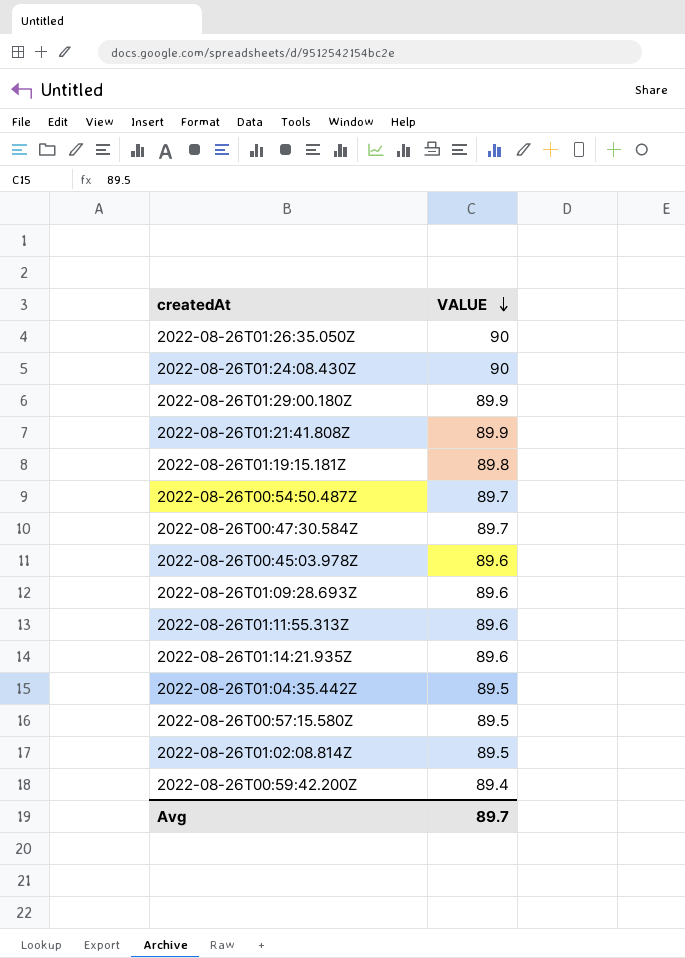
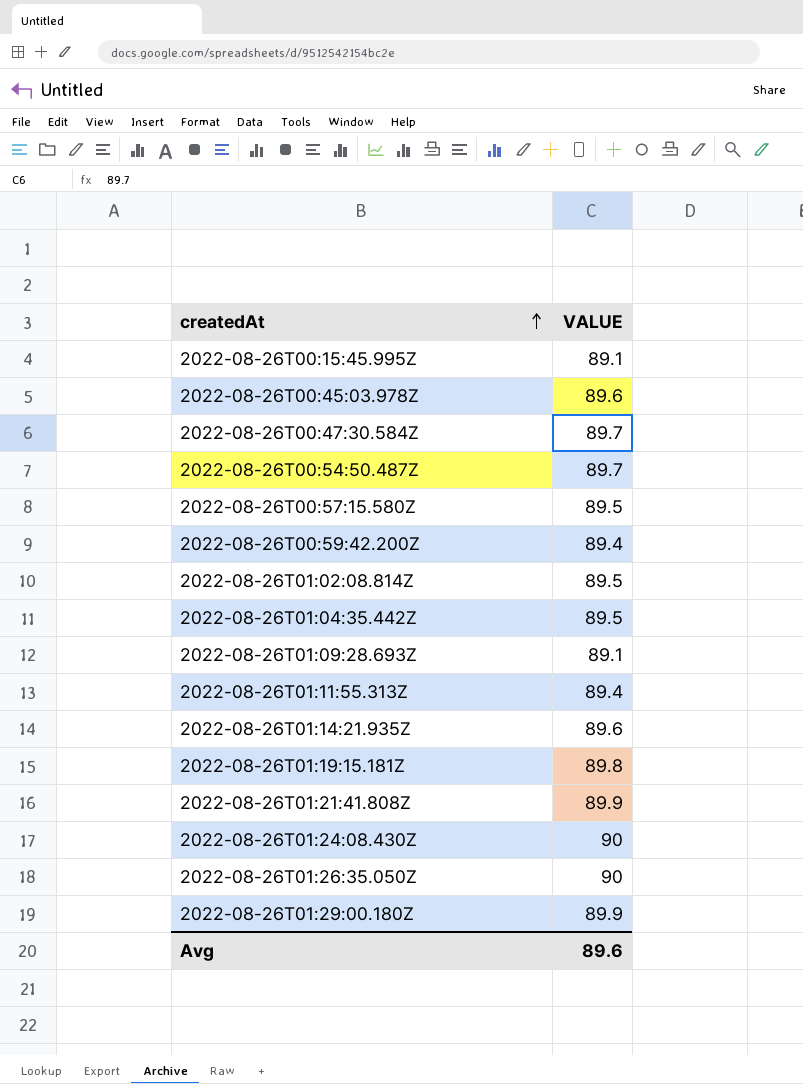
row order: VALUE descending -> createdAt ascending
row 2022-08-26T00:15:45.995Z: none -> 89.1
2022-08-26T01:09:28.693Z | VALUE: 89.6 -> 89.1
2022-08-26T01:11:55.313Z | VALUE: 89.6 -> 89.4
Avg | VALUE: 89.7 -> 89.6

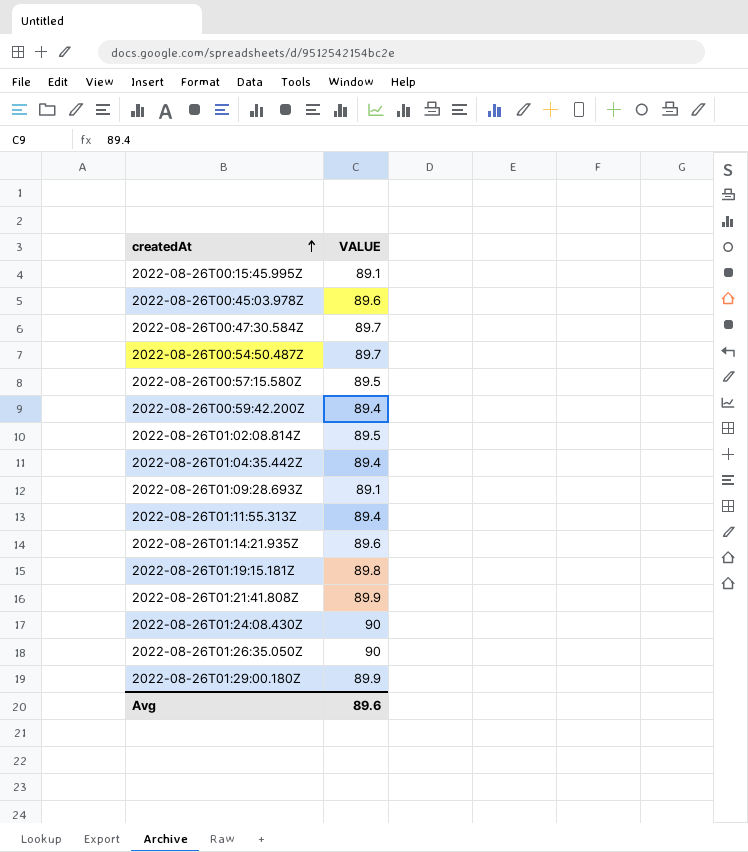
2022-08-26T01:04:35.442Z | VALUE: 89.5 -> 89.4

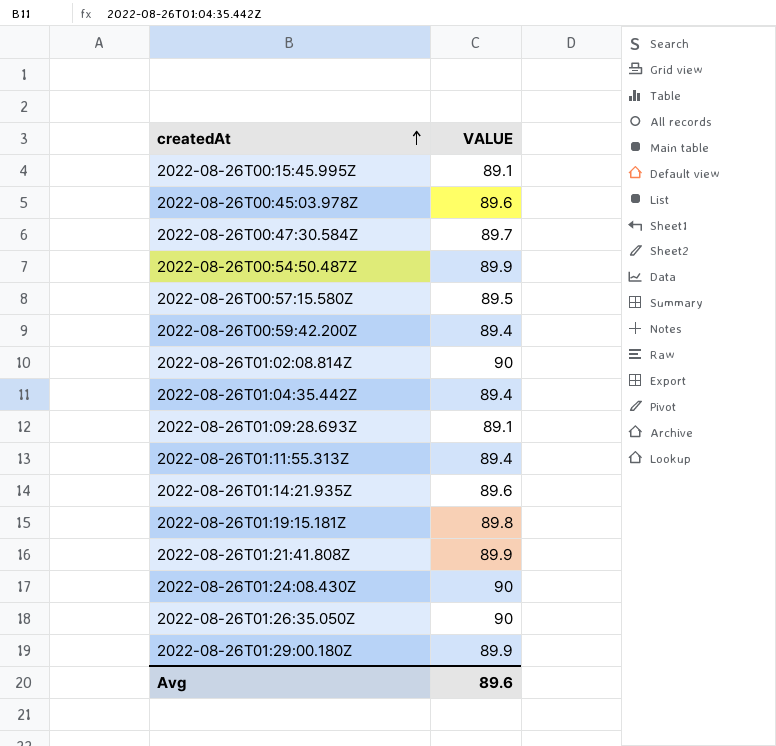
2022-08-26T00:54:50.487Z | VALUE: 89.7 -> 89.9
2022-08-26T01:02:08.814Z | VALUE: 89.5 -> 90

